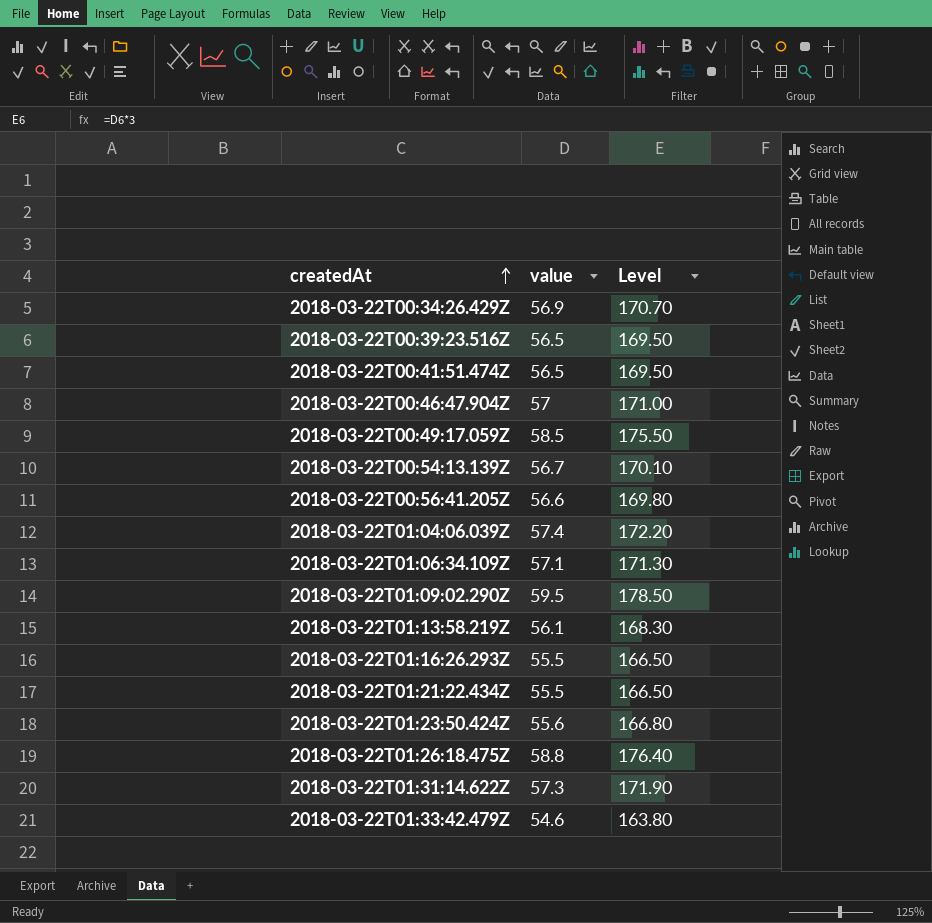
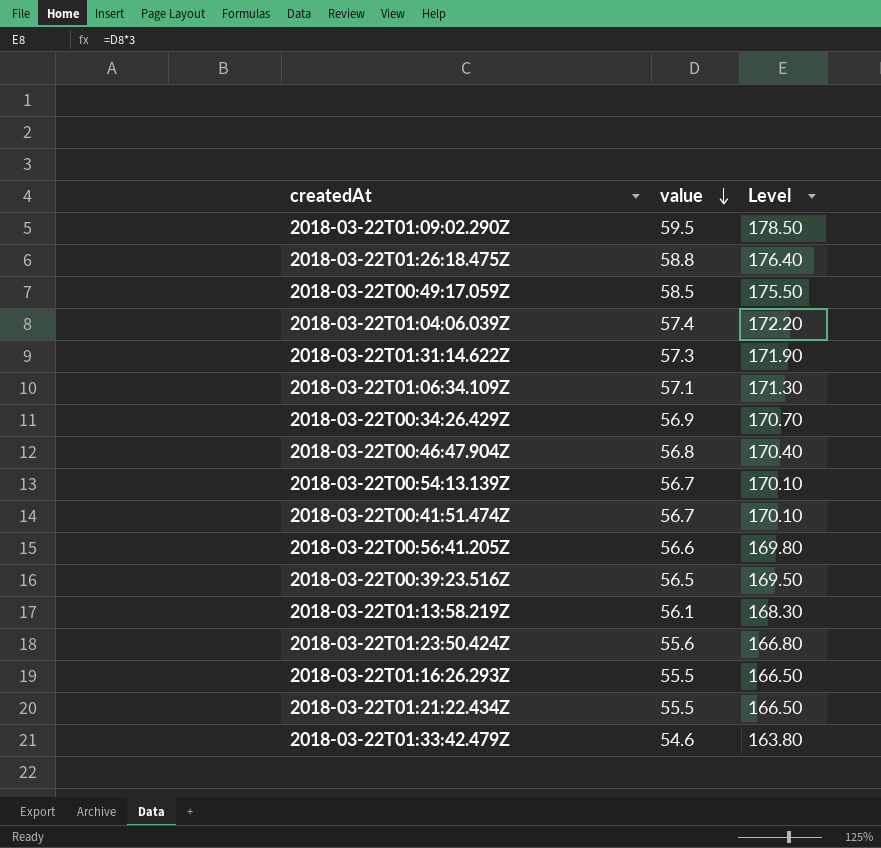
row order: createdAt ascending -> value descending
2018-03-22T00:46:47.904Z | value: 57 -> 56.8
2018-03-22T00:46:47.904Z | Level: 171.00 -> 170.40
2018-03-22T00:41:51.474Z | value: 56.5 -> 56.7
2018-03-22T00:41:51.474Z | Level: 169.50 -> 170.10

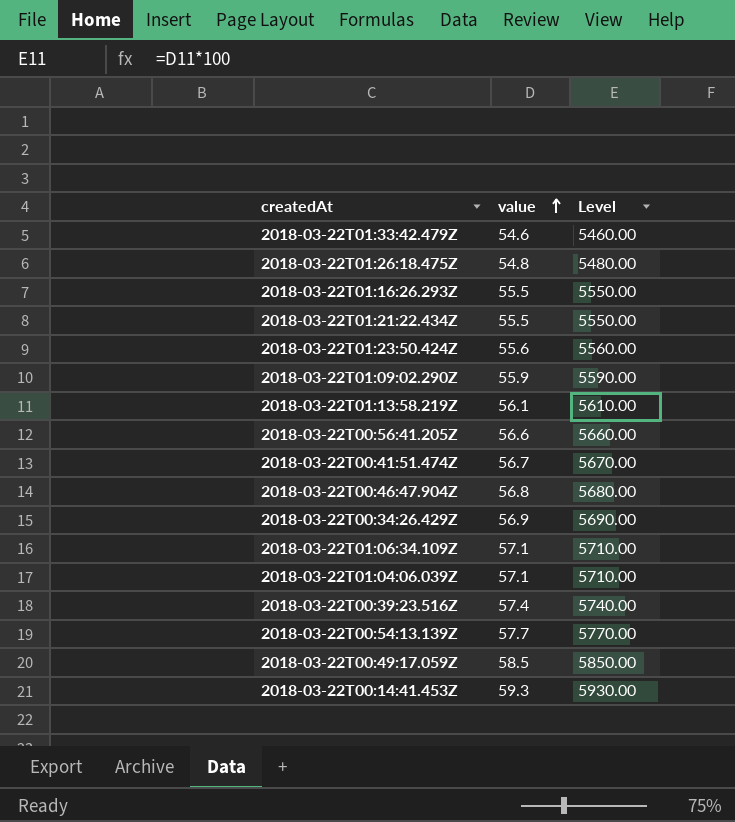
row order: value descending -> value ascending
column Level | formula: [value] * 3 -> [value] * 100
row 2018-03-22T01:31:14.622Z: 57.3 | 171.90 -> none
2018-03-22T01:26:18.475Z | value: 58.8 -> 54.8
2018-03-22T01:09:02.290Z | value: 59.5 -> 55.9
2018-03-22T01:04:06.039Z | value: 57.4 -> 57.1
2018-03-22T00:39:23.516Z | value: 56.5 -> 57.4
2018-03-22T00:54:13.139Z | value: 56.7 -> 57.7
row 2018-03-22T00:14:41.453Z: none -> 59.3 | 5930.00

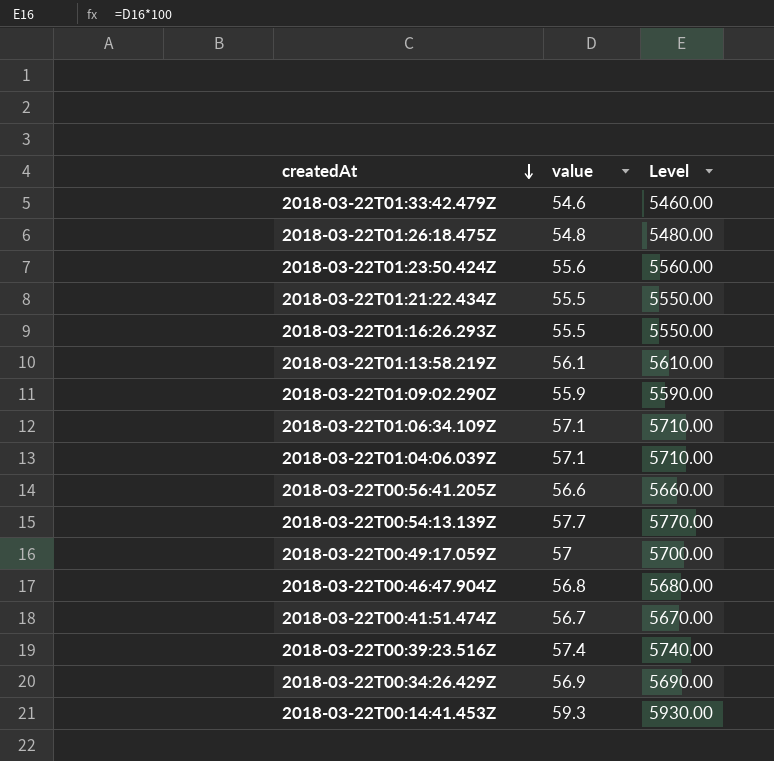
row order: value ascending -> createdAt descending
2018-03-22T00:49:17.059Z | value: 58.5 -> 57
2018-03-22T00:49:17.059Z | Level: 5850.00 -> 5700.00

